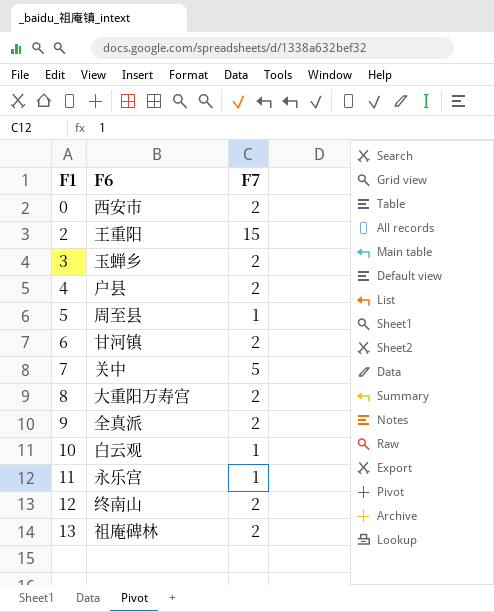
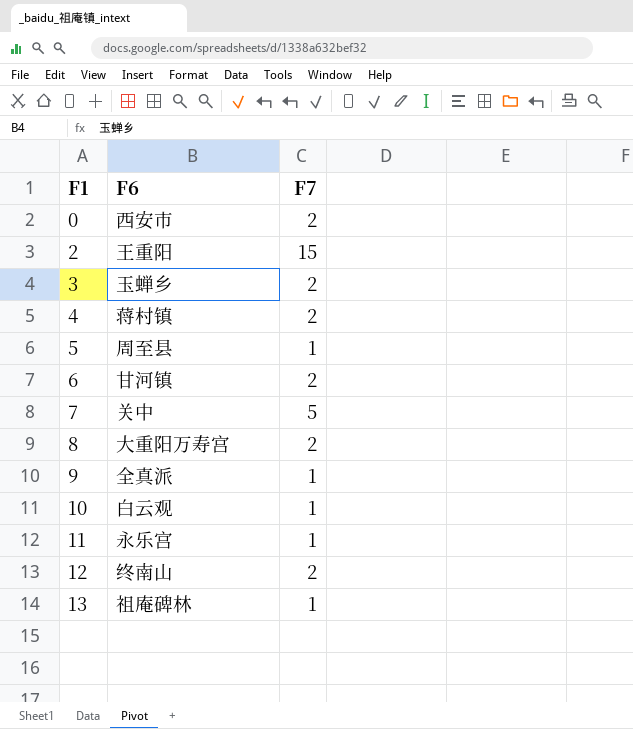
4 | F6: 户县 -> 蒋村镇
9 | F7: 2 -> 1
13 | F7: 2 -> 1

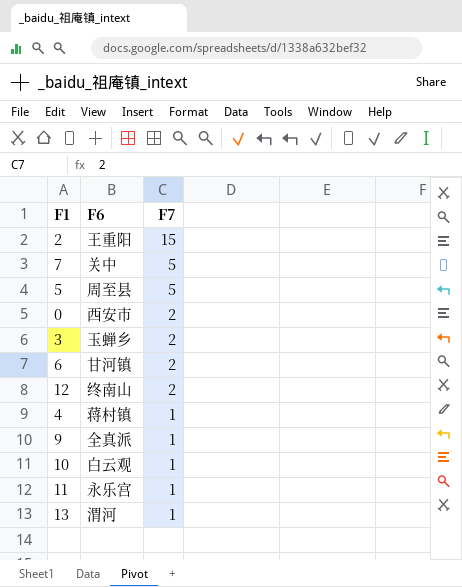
row order: F1 ascending -> F7 descending
row 8: 大重阳万寿宫 | 2 -> none
5 | F7: 1 -> 5
4 | F7: 2 -> 1
13 | F6: 祖庵碑林 -> 渭河

